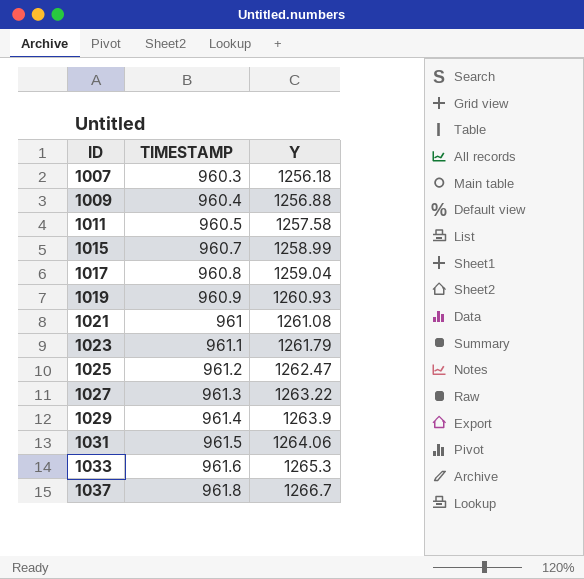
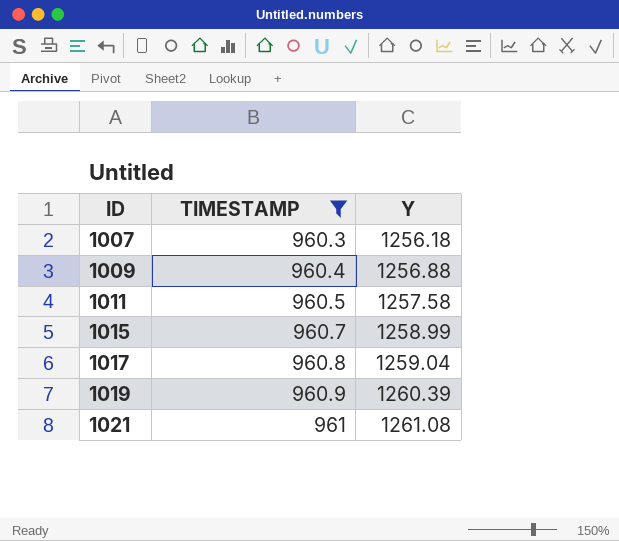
filter: none -> TIMESTAMP <= 961
1019 | Y: 1260.93 -> 1260.39

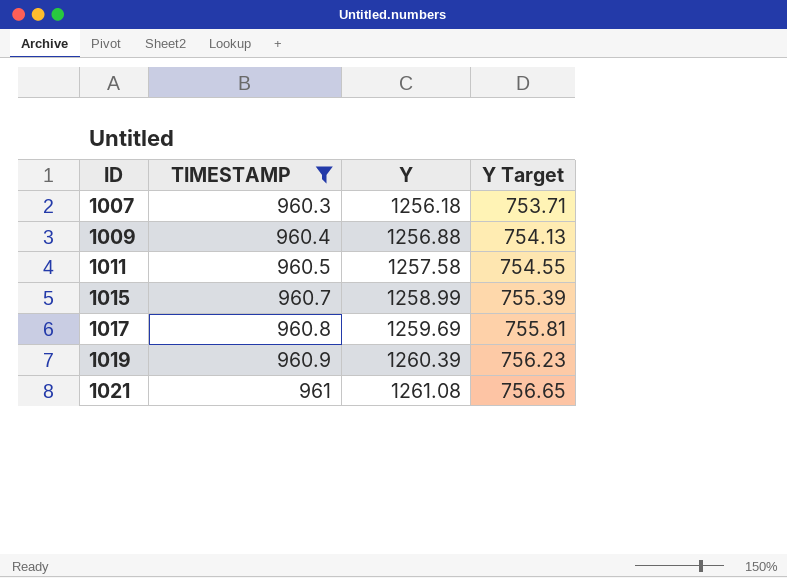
column Y Target | formula: none -> [Y] * 0.6
1017 | Y: 1259.04 -> 1259.69

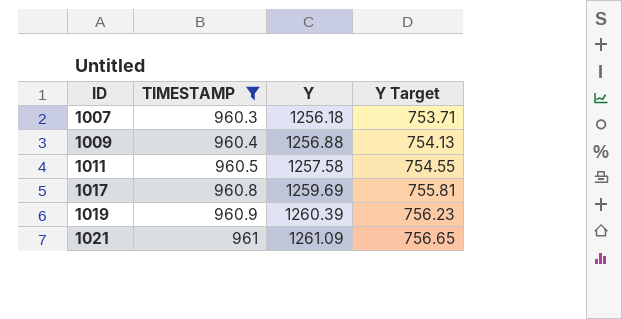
row 1015: 960.7 | 1258.99 | 755.39 -> none
1021 | Y: 1261.08 -> 1261.09

